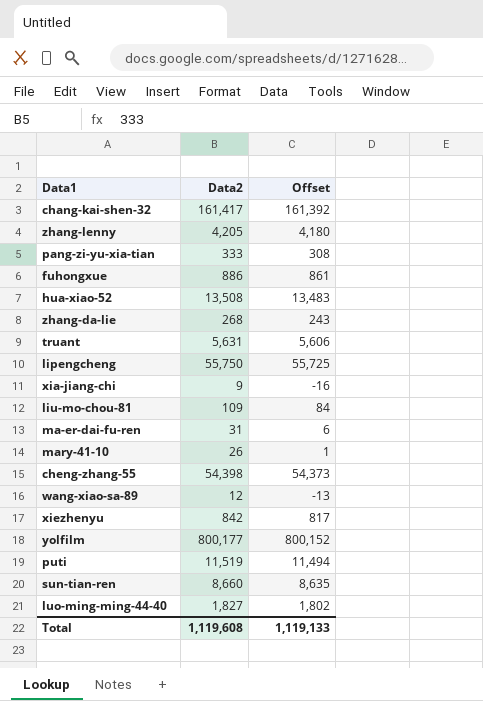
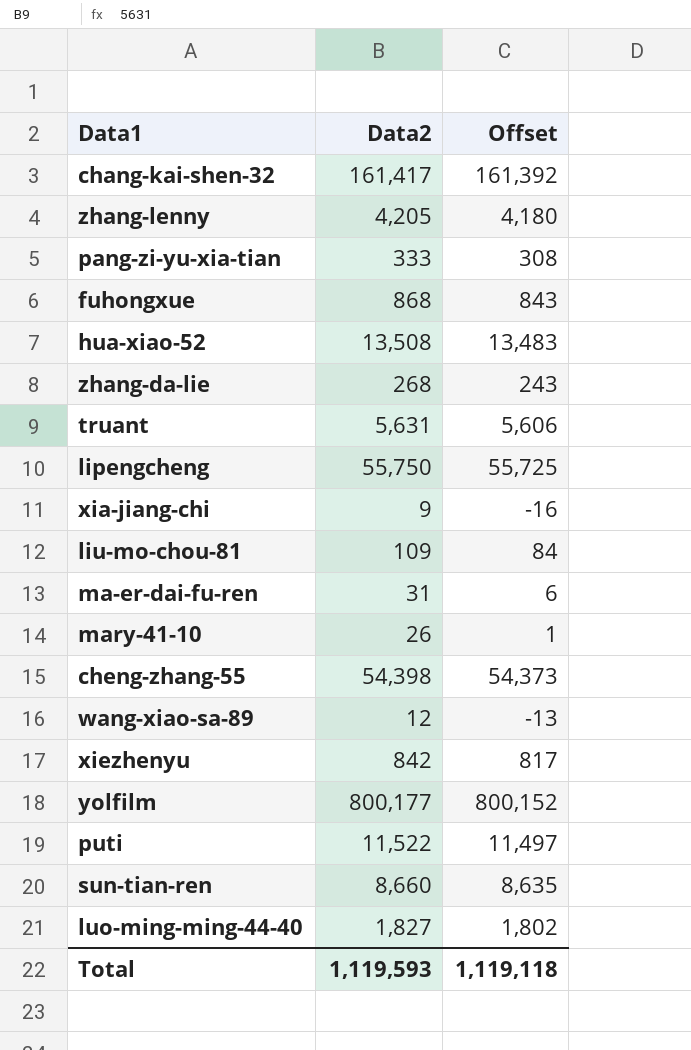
fuhongxue | Data2: 886 -> 868
fuhongxue | Offset: 861 -> 843
puti | Data2: 11,519 -> 11,522
puti | Offset: 11,494 -> 11,497
Total | Data2: 1,119,608 -> 1,119,593
Total | Offset: 1,119,133 -> 1,119,118

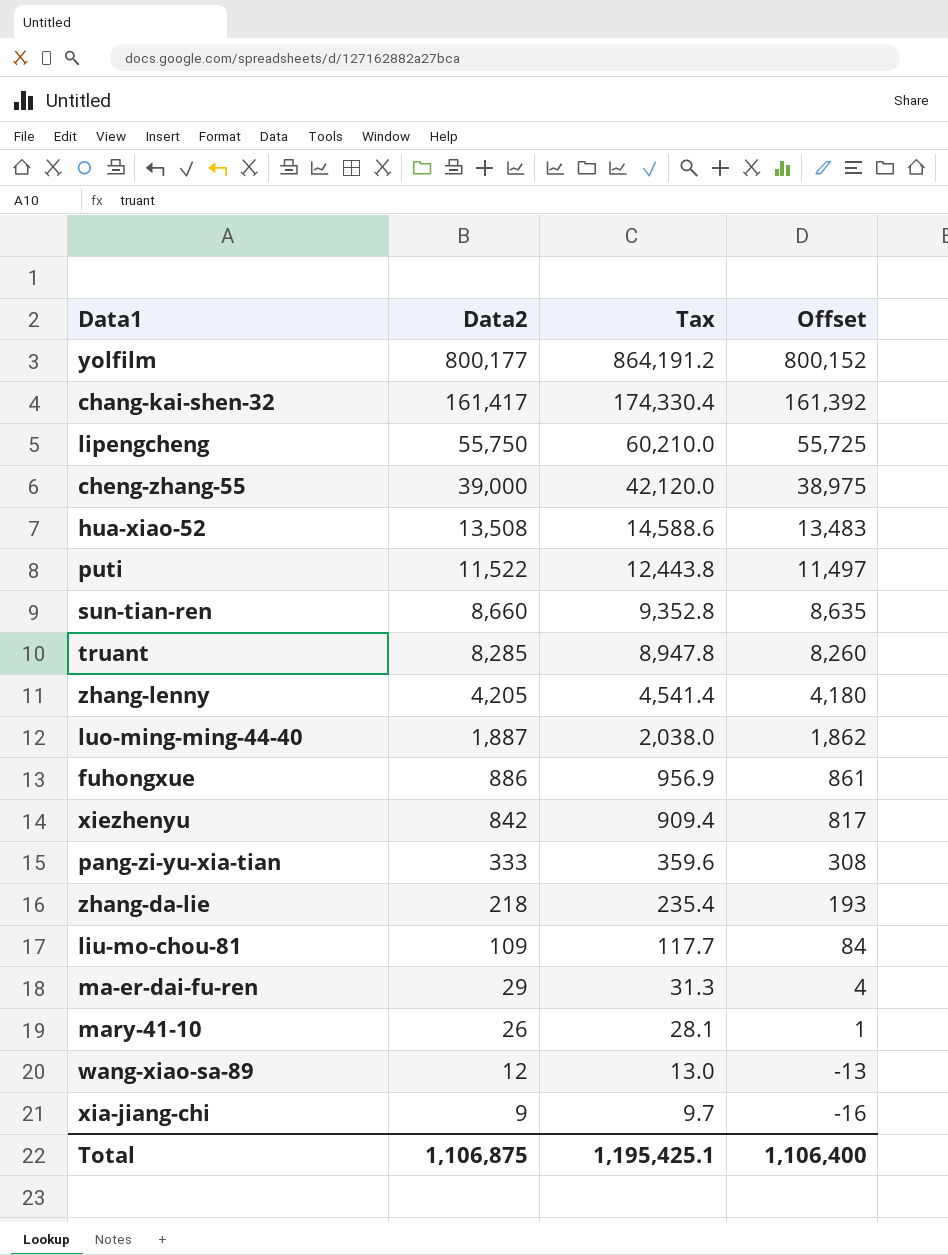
row order: none -> Data2 descending
column Tax | formula: none -> [Data2] * 1.08
cheng-zhang-55 | Data2: 54,398 -> 39,000
cheng-zhang-55 | Offset: 54,373 -> 38,975
truant | Data2: 5,631 -> 8,285
truant | Offset: 5,606 -> 8,260
luo-ming-ming-44-40 | Data2: 1,827 -> 1,887
luo-ming-ming-44-40 | Offset: 1,802 -> 1,862
fuhongxue | Data2: 868 -> 886
fuhongxue | Offset: 843 -> 861
zhang-da-lie | Data2: 268 -> 218
zhang-da-lie | Offset: 243 -> 193
ma-er-dai-fu-ren | Data2: 31 -> 29
ma-er-dai-fu-ren | Offset: 6 -> 4
Total | Data2: 1,119,593 -> 1,106,875
Total | Offset: 1,119,118 -> 1,106,400

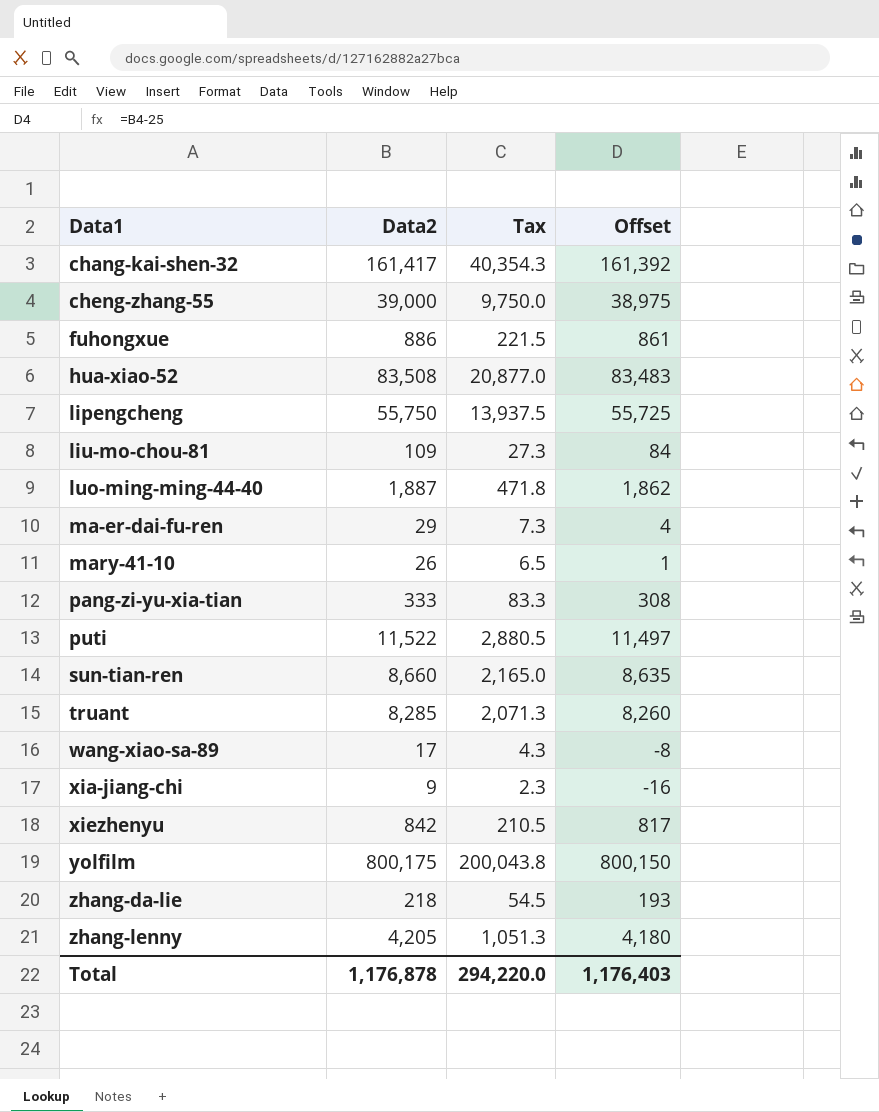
row order: Data2 descending -> Data1 ascending
column Tax | formula: [Data2] * 1.08 -> [Data2] * 0.25
hua-xiao-52 | Data2: 13,508 -> 83,508
hua-xiao-52 | Offset: 13,483 -> 83,483
wang-xiao-sa-89 | Data2: 12 -> 17
wang-xiao-sa-89 | Offset: -13 -> -8
yolfilm | Data2: 800,177 -> 800,175
yolfilm | Offset: 800,152 -> 800,150
Total | Data2: 1,106,875 -> 1,176,878
Total | Tax: 1,195,425.1 -> 294,220.0
Total | Offset: 1,106,400 -> 1,176,403

